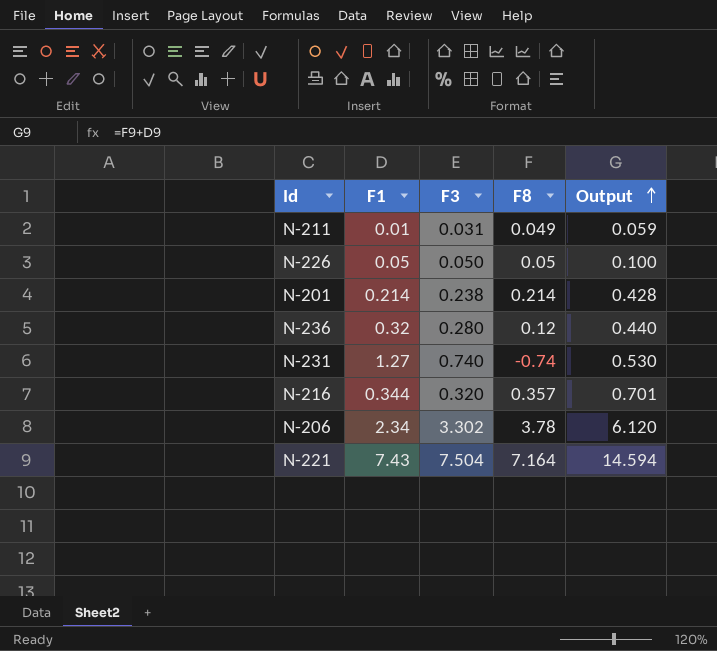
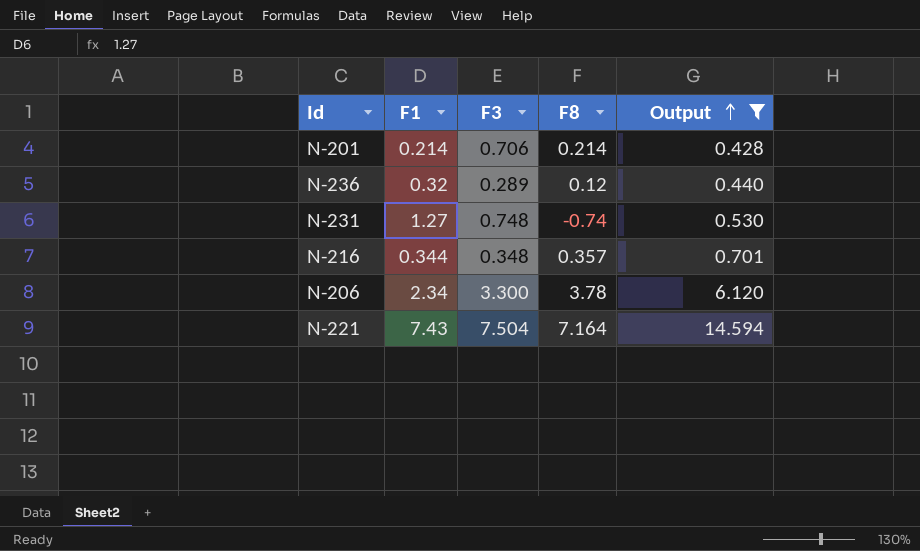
filter: none -> Output >= 0.428
N-201 | F3: 0.238 -> 0.706
N-236 | F3: 0.280 -> 0.289
N-231 | F3: 0.740 -> 0.748
N-216 | F3: 0.320 -> 0.348
N-206 | F3: 3.302 -> 3.300

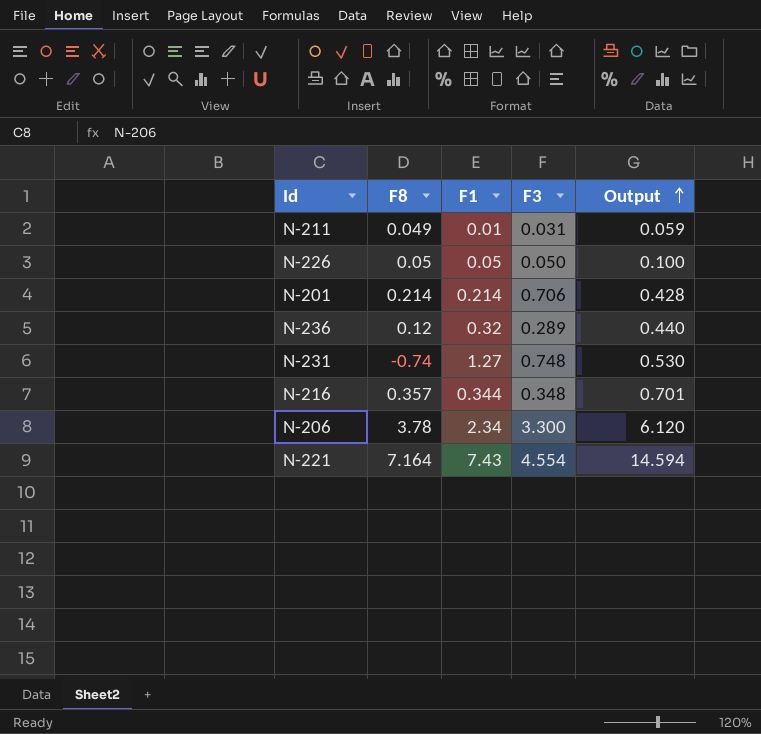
filter: Output >= 0.428 -> none
column F8 | position: 4 -> 2
N-221 | F3: 7.504 -> 4.554

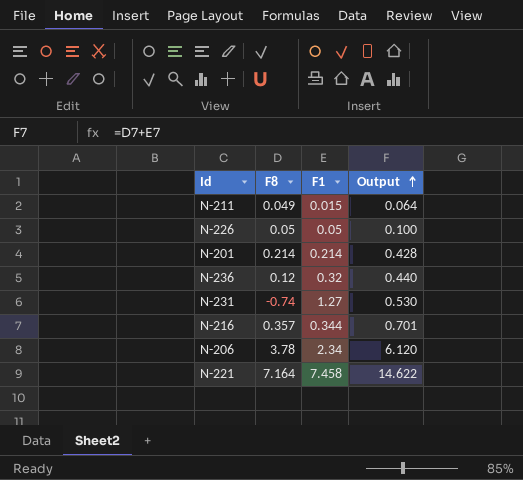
column F3 | position: 4 -> none
N-211 | F1: 0.01 -> 0.015
N-211 | Output: 0.059 -> 0.064
N-221 | F1: 7.43 -> 7.458
N-221 | Output: 14.594 -> 14.622

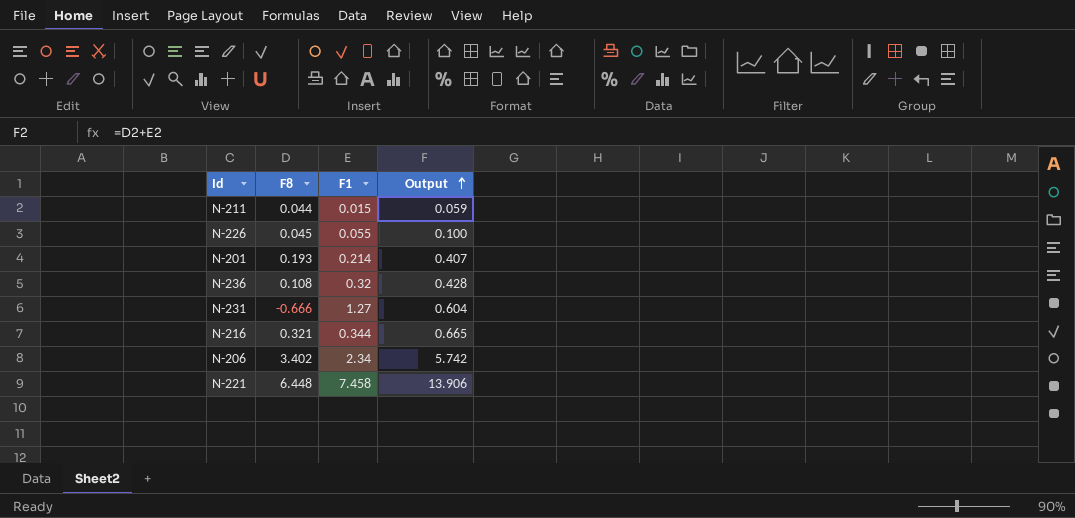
N-211 | F8: 0.049 -> 0.044
N-211 | Output: 0.064 -> 0.059
N-226 | F8: 0.05 -> 0.045
N-226 | F1: 0.05 -> 0.055
N-201 | F8: 0.214 -> 0.193
N-201 | Output: 0.428 -> 0.407
N-236 | F8: 0.12 -> 0.108
N-236 | Output: 0.440 -> 0.428
N-231 | F8: -0.74 -> -0.666
N-231 | Output: 0.530 -> 0.604
N-216 | F8: 0.357 -> 0.321
N-216 | Output: 0.701 -> 0.665
N-206 | F8: 3.78 -> 3.402
N-206 | Output: 6.120 -> 5.742
N-221 | F8: 7.164 -> 6.448
N-221 | Output: 14.622 -> 13.906

